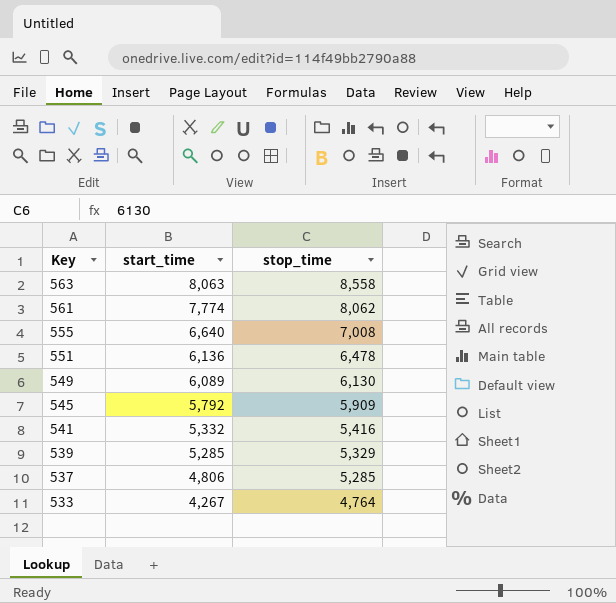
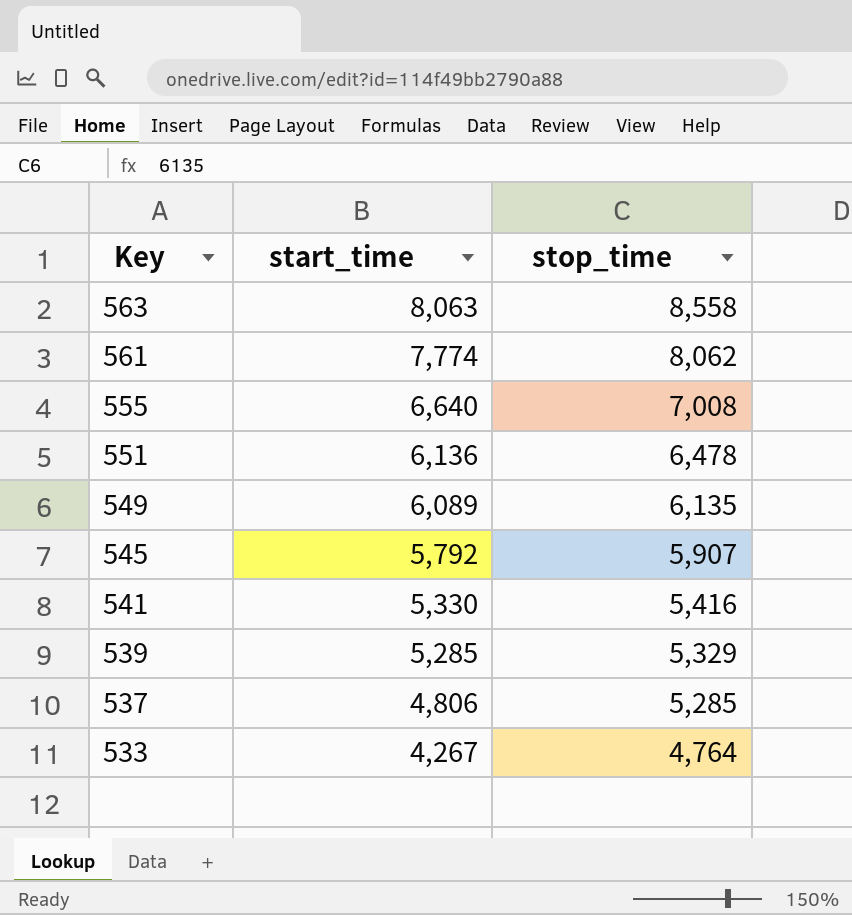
549 | stop_time: 6,130 -> 6,135
545 | stop_time: 5,909 -> 5,907
541 | start_time: 5,332 -> 5,330

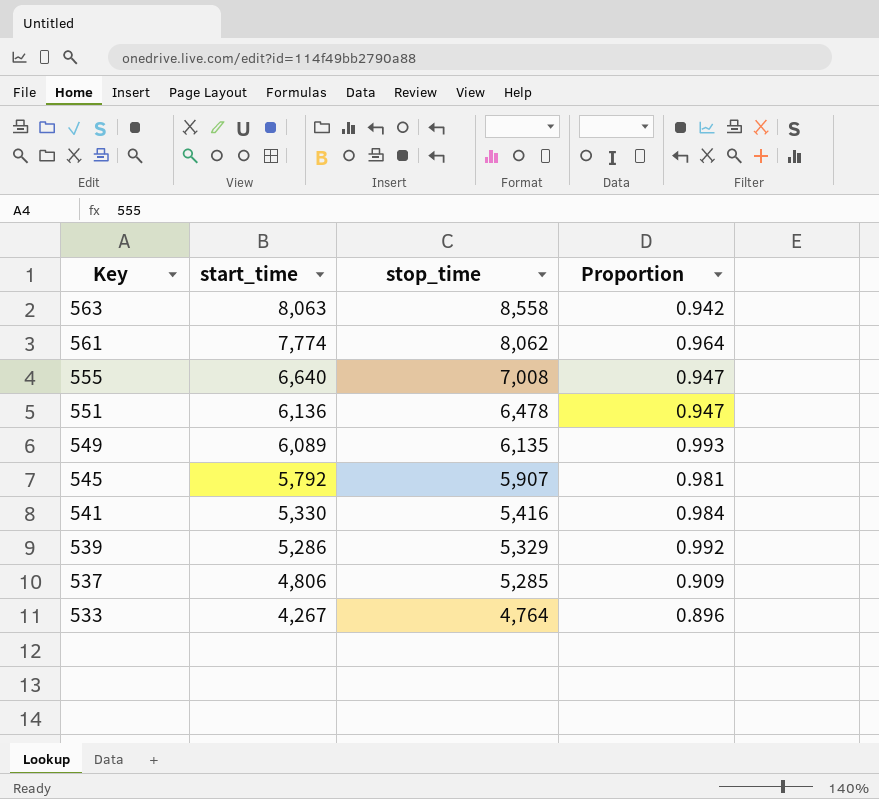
column Proportion | formula: none -> [start_time] / [stop_time]
539 | start_time: 5,285 -> 5,286

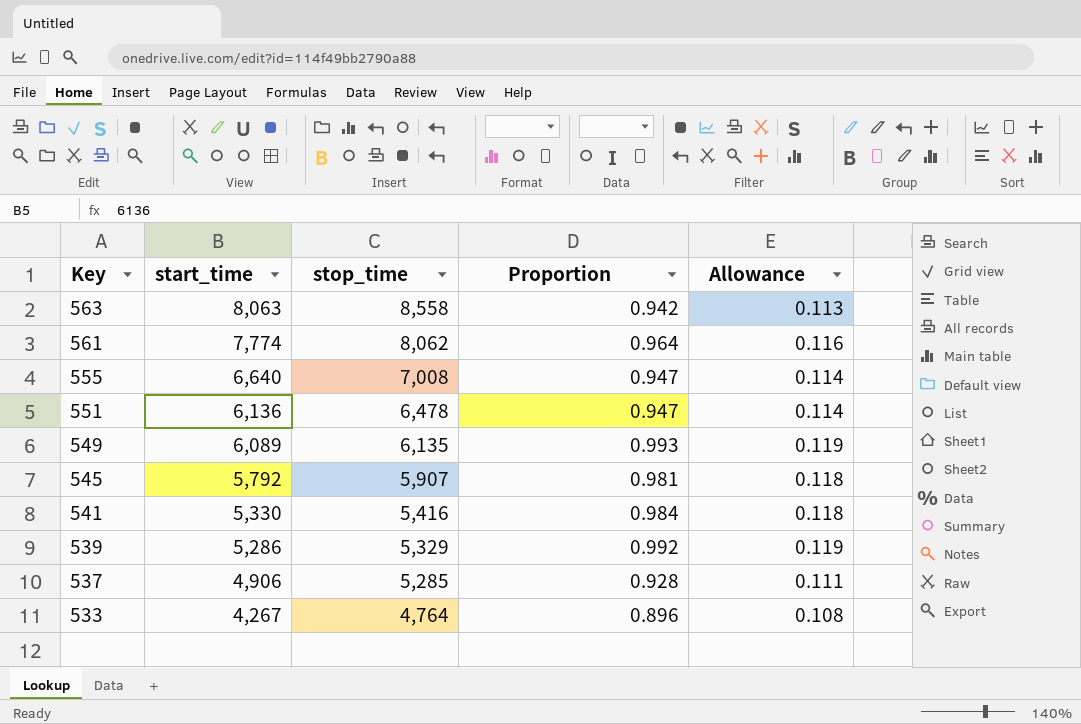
column Allowance | formula: none -> [Proportion] * 0.12
537 | start_time: 4,806 -> 4,906
537 | Proportion: 0.909 -> 0.928

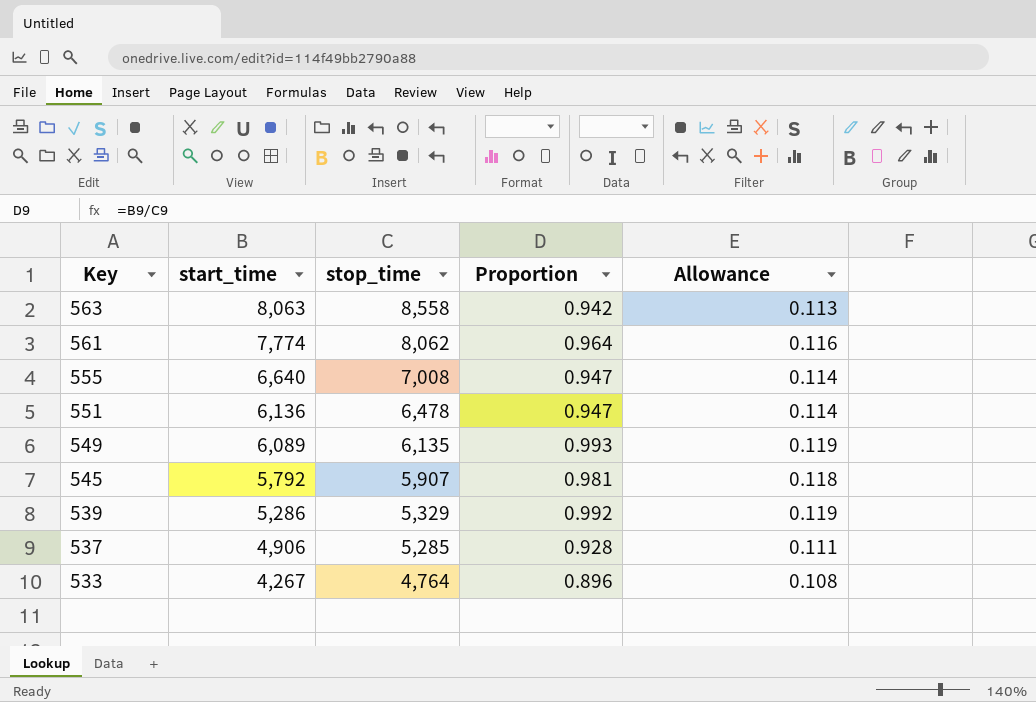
row 541: 5,330 | 5,416 | 0.984 | 0.118 -> none

